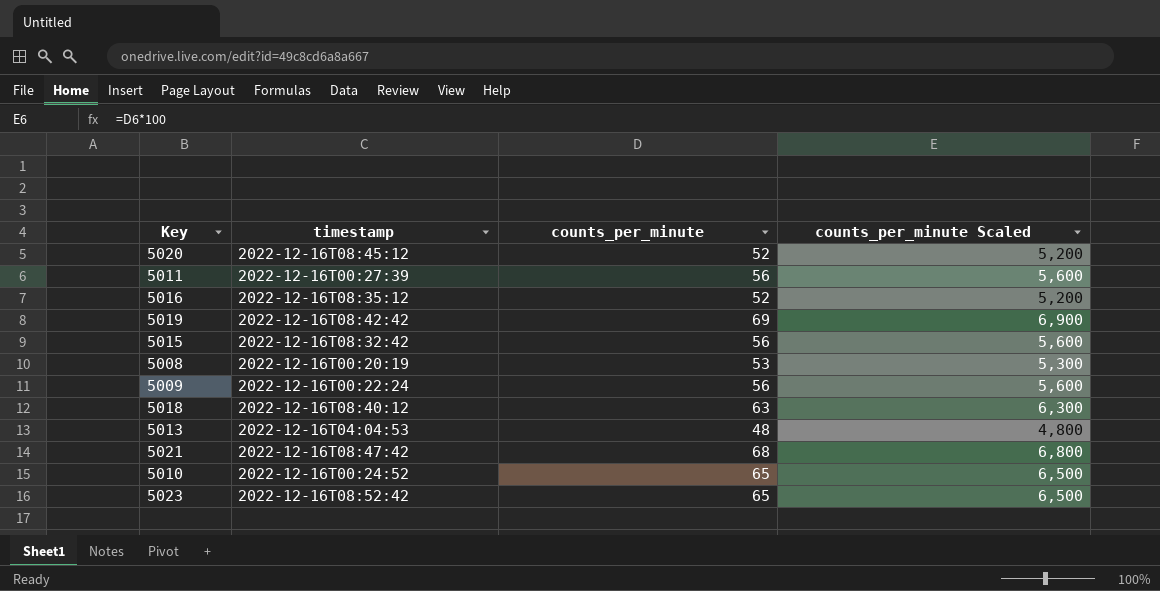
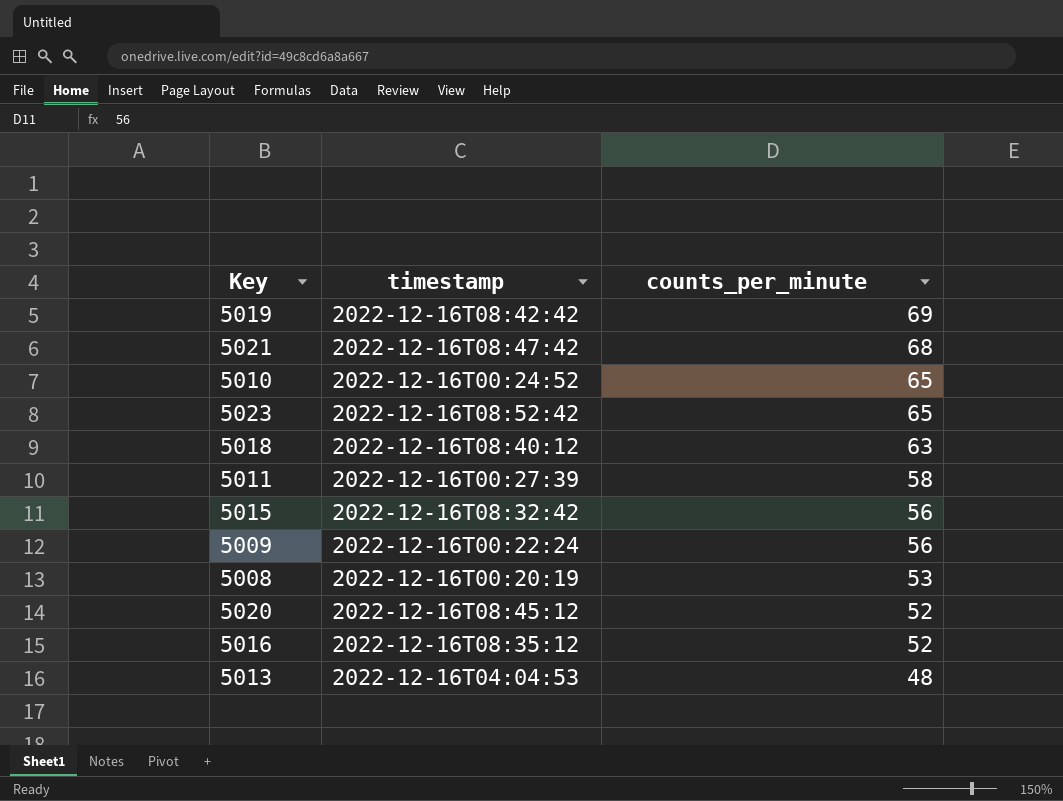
row order: none -> counts_per_minute descending
column counts_per_minute Scaled | formula: [counts_per_minute] * 100 -> none
5011 | counts_per_minute: 56 -> 58

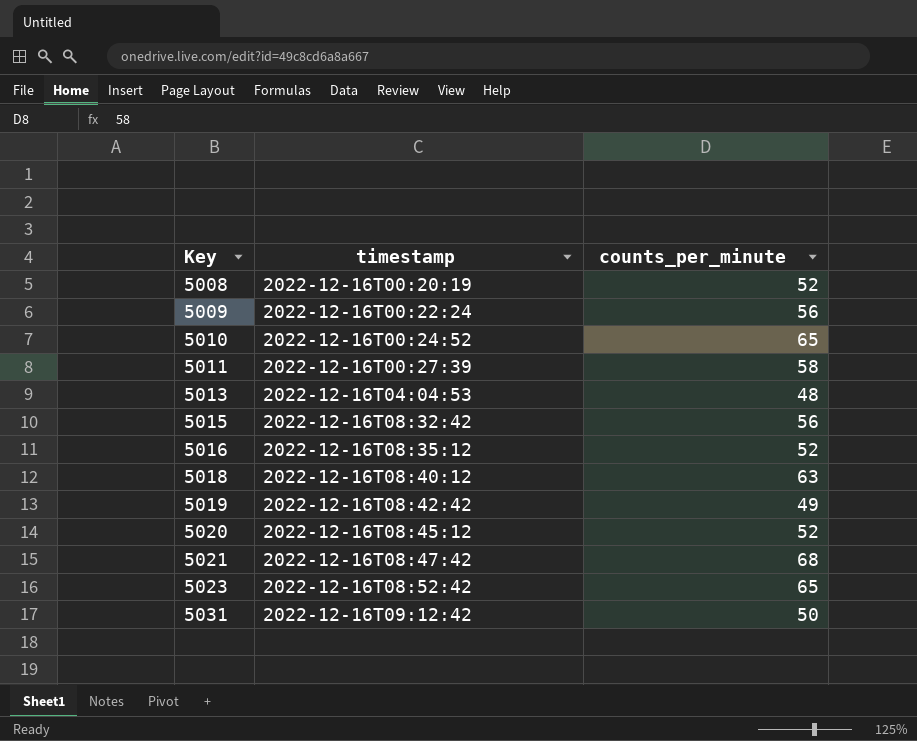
row order: counts_per_minute descending -> Key ascending
5008 | counts_per_minute: 53 -> 52
5019 | counts_per_minute: 69 -> 49
row 5031: none -> 2022-12-16T09:12:42 | 50

